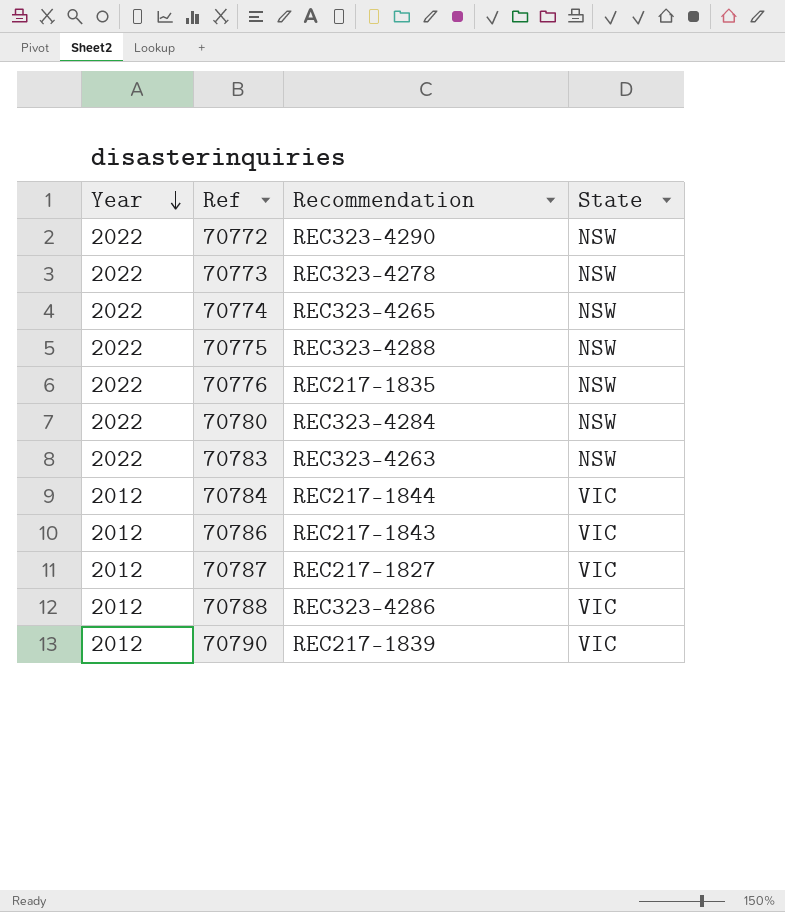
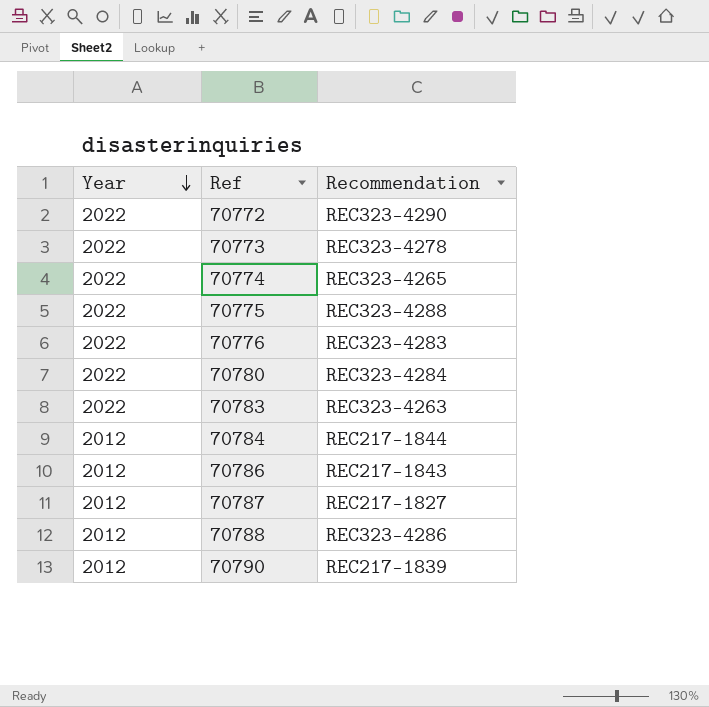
column State | position: 4 -> none
70776 | Recommendation: REC217-1835 -> REC323-4283

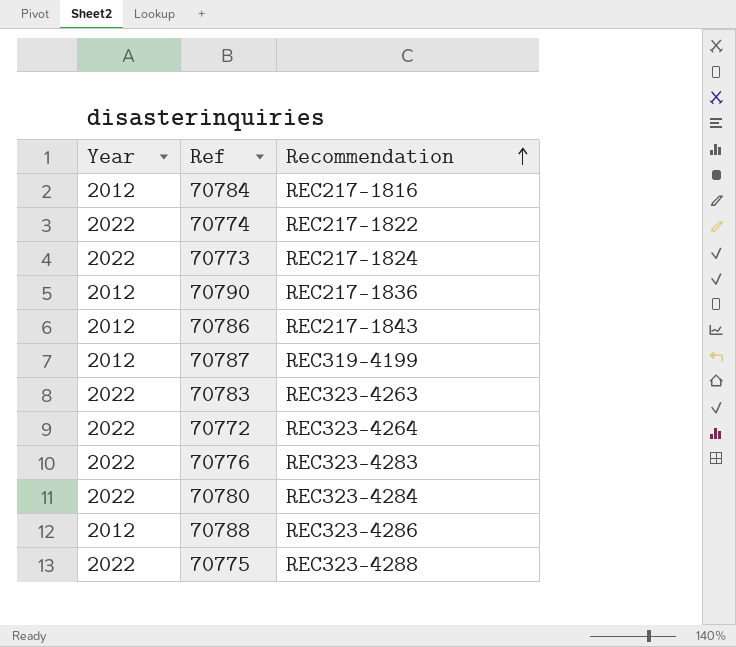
row order: Year descending -> Recommendation ascending
70784 | Recommendation: REC217-1844 -> REC217-1816
70774 | Recommendation: REC323-4265 -> REC217-1822
70773 | Recommendation: REC323-4278 -> REC217-1824
70790 | Recommendation: REC217-1839 -> REC217-1836
70787 | Recommendation: REC217-1827 -> REC319-4199
70772 | Recommendation: REC323-4290 -> REC323-4264

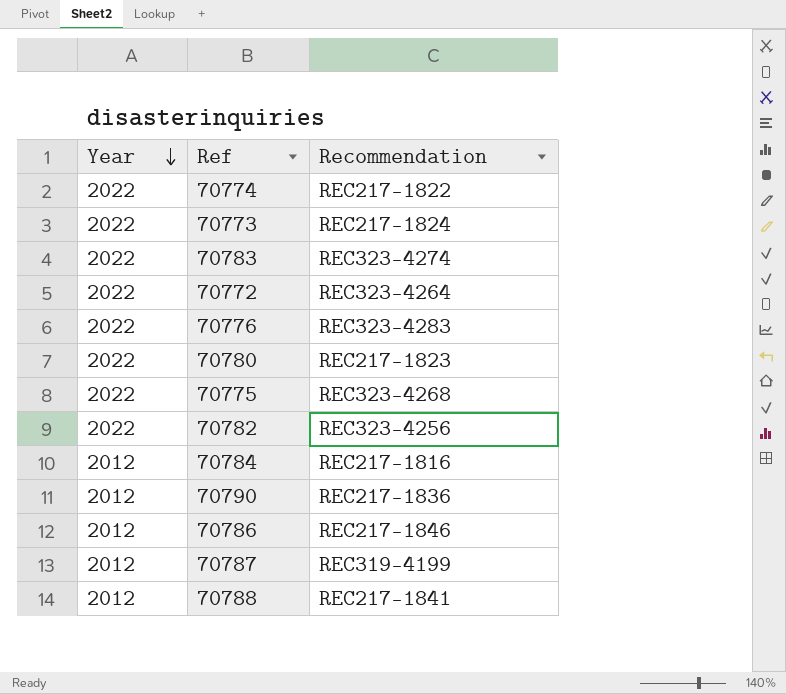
row order: Recommendation ascending -> Year descending
70783 | Recommendation: REC323-4263 -> REC323-4274
70780 | Recommendation: REC323-4284 -> REC217-1823
70775 | Recommendation: REC323-4288 -> REC323-4268
row 70782: none -> 2022 | REC323-4256
70786 | Recommendation: REC217-1843 -> REC217-1846
70788 | Recommendation: REC323-4286 -> REC217-1841

